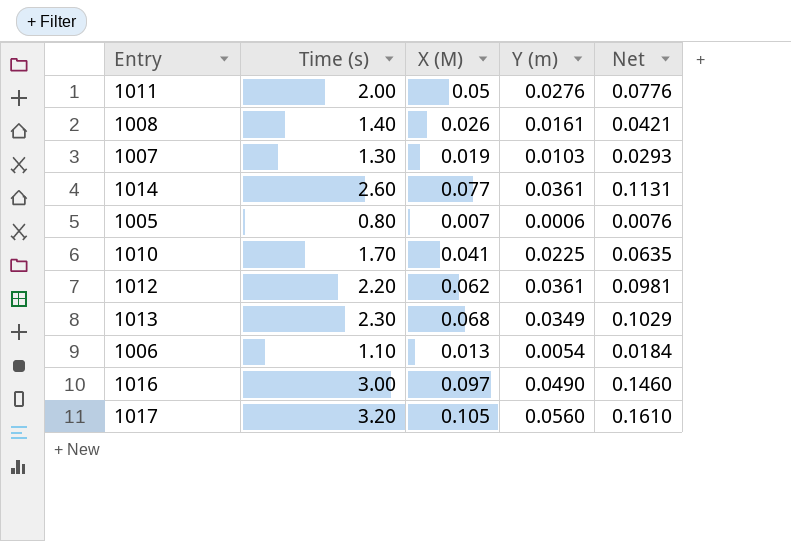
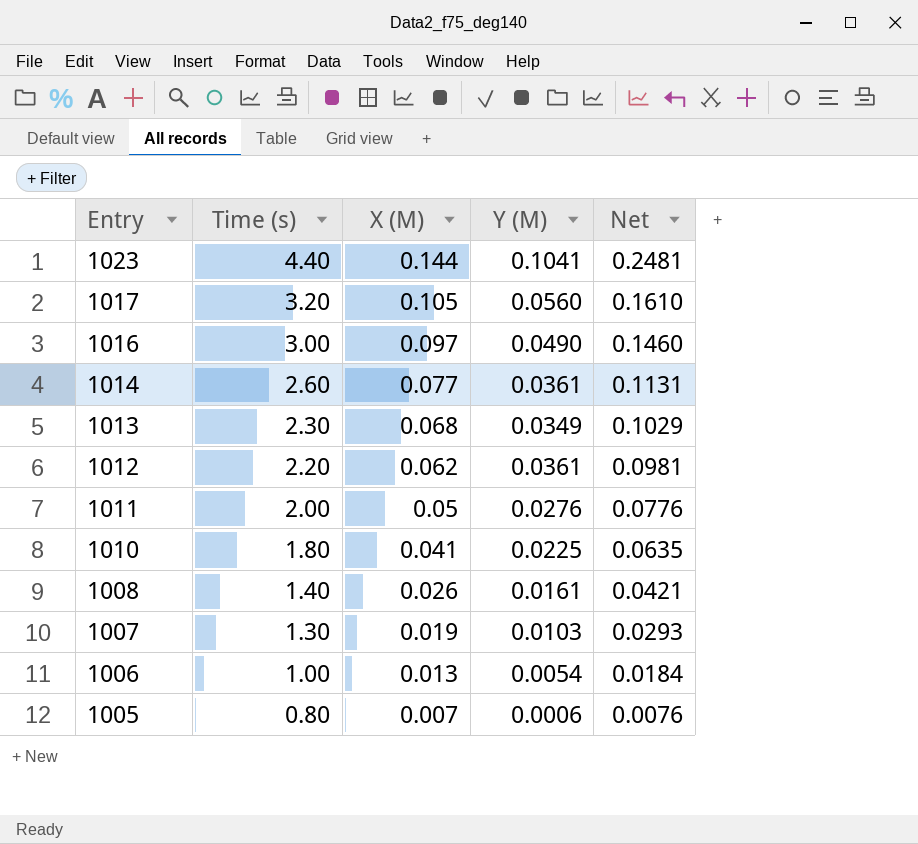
row order: none -> Entry descending
column name: Y (m) -> Y (M)
row 1023: none -> 4.40 | 0.144 | 0.1041 | 0.2481
1010 | Time (s): 1.70 -> 1.80
1006 | Time (s): 1.10 -> 1.00

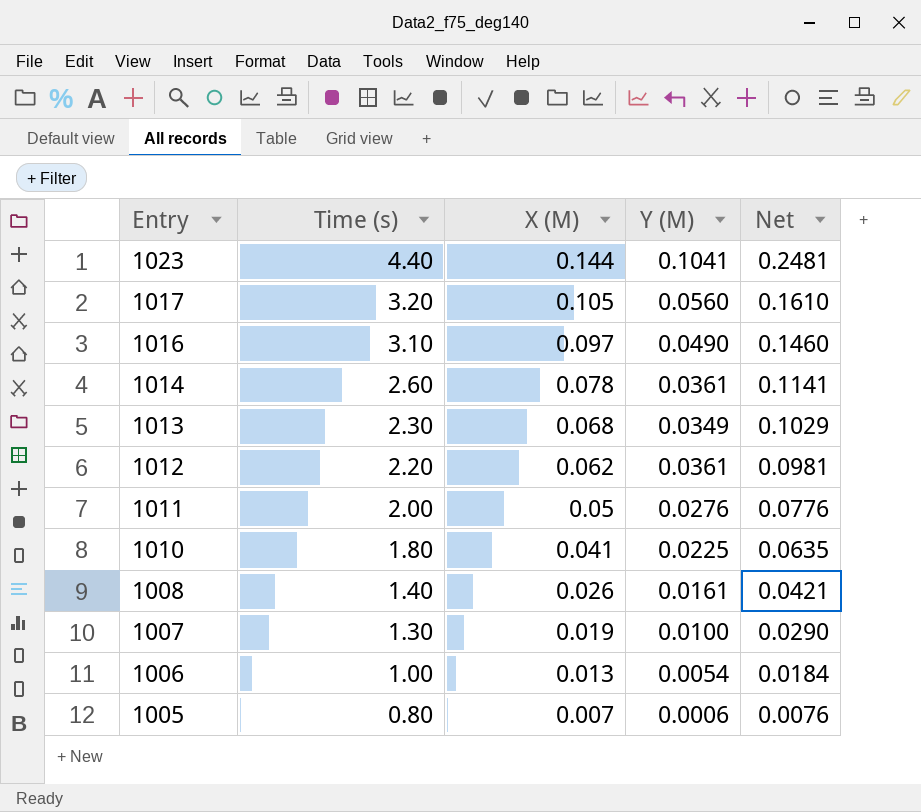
1016 | Time (s): 3.00 -> 3.10
1014 | X (M): 0.077 -> 0.078
1014 | Net: 0.1131 -> 0.1141
1007 | Y (M): 0.0103 -> 0.0100
1007 | Net: 0.0293 -> 0.0290

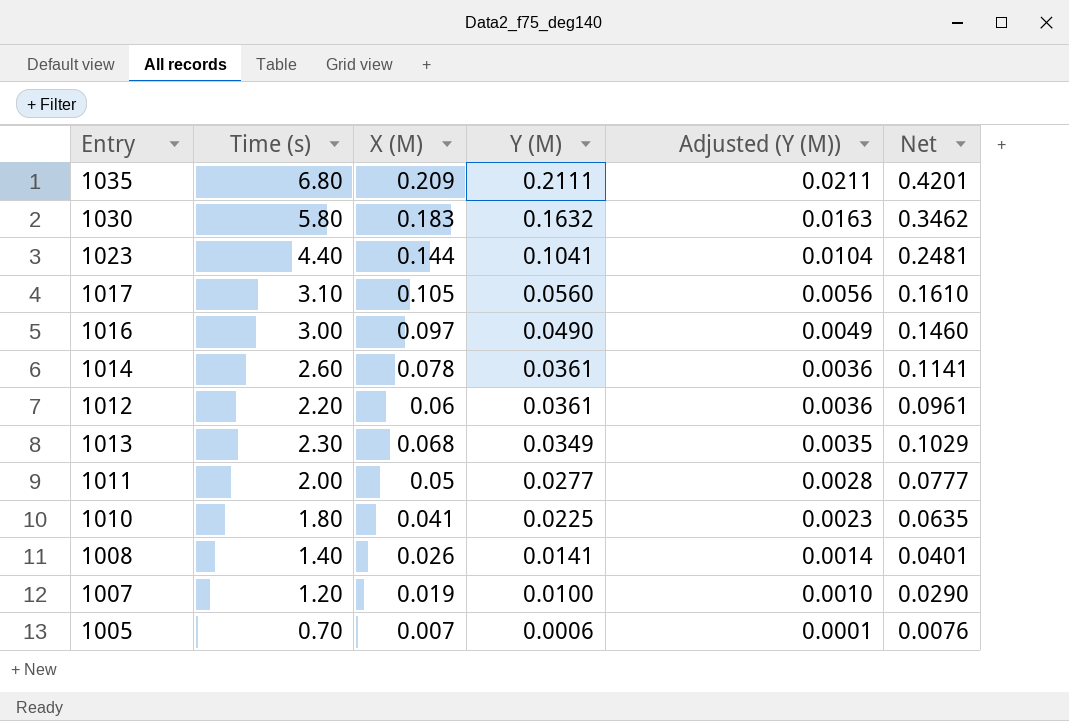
row order: Entry descending -> Y (M) descending
column Adjusted (Y (M)) | formula: none -> [Y (M)] * 0.1
row 1006: 1.00 | 0.013 | 0.0054 | 0.0184 -> none
row 1035: none -> 6.80 | 0.209 | 0.2111 | 0.0211 | 0.4201
row 1030: none -> 5.80 | 0.183 | 0.1632 | 0.0163 | 0.3462
1017 | Time (s): 3.20 -> 3.10
1016 | Time (s): 3.10 -> 3.00
1012 | X (M): 0.062 -> 0.06
1012 | Net: 0.0981 -> 0.0961
1011 | Y (M): 0.0276 -> 0.0277
1011 | Net: 0.0776 -> 0.0777
1008 | Y (M): 0.0161 -> 0.0141
1008 | Net: 0.0421 -> 0.0401
1007 | Time (s): 1.30 -> 1.20
1005 | Time (s): 0.80 -> 0.70

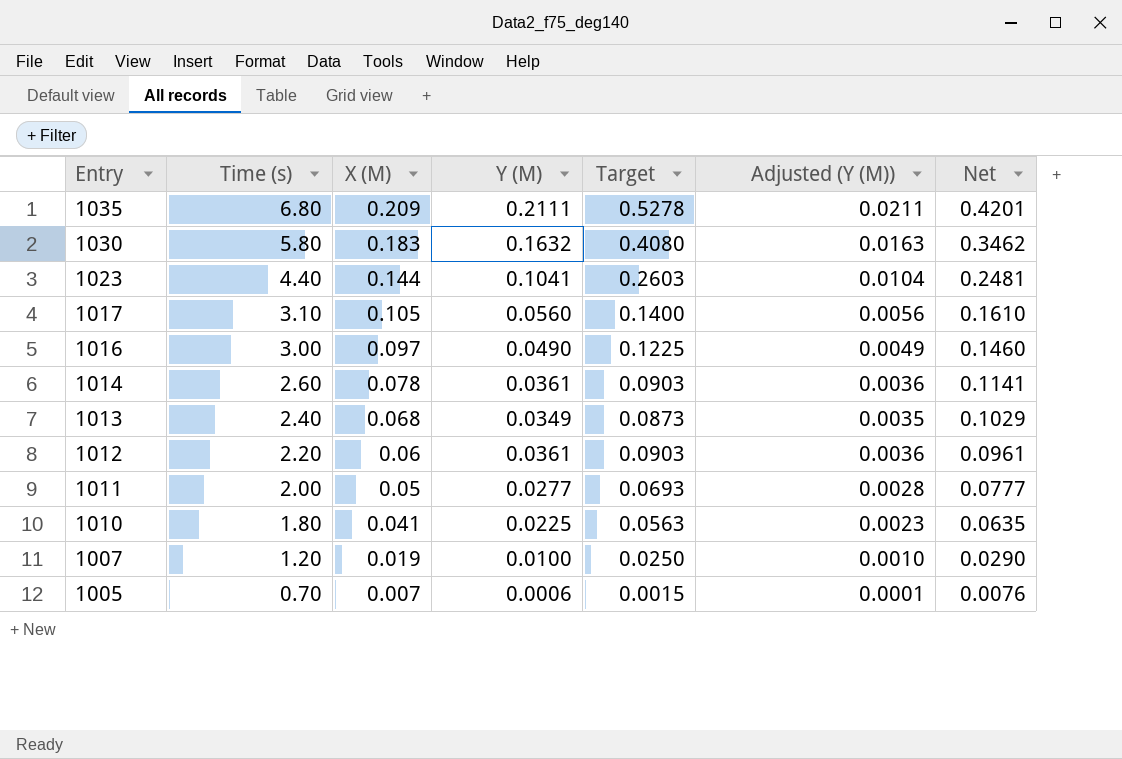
row order: Y (M) descending -> Entry descending
column Target | formula: none -> [Y (M)] * 2.5
row 1008: 1.40 | 0.026 | 0.0141 | 0.0014 | 0.0401 -> none
1013 | Time (s): 2.30 -> 2.40

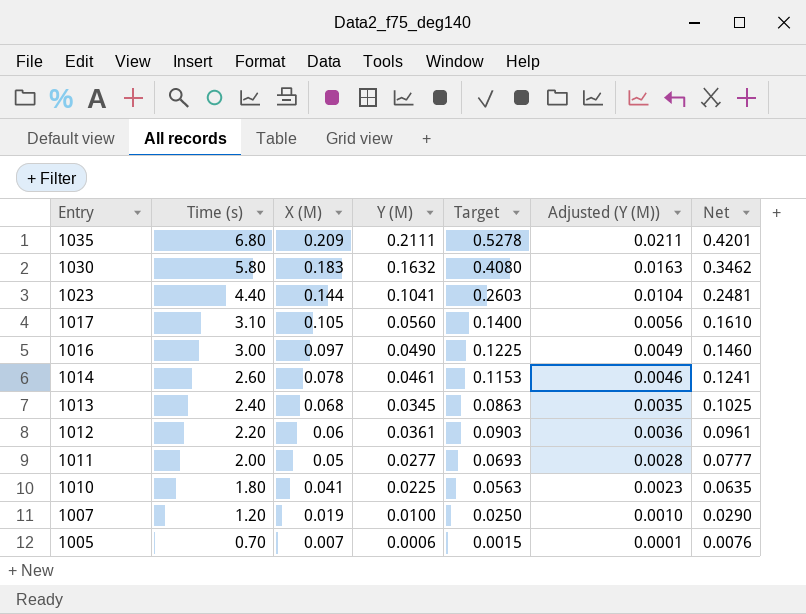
1014 | Y (M): 0.0361 -> 0.0461
1014 | Target: 0.0903 -> 0.1153
1014 | Adjusted (Y (M)): 0.0036 -> 0.0046
1014 | Net: 0.1141 -> 0.1241
1013 | Y (M): 0.0349 -> 0.0345
1013 | Target: 0.0873 -> 0.0863
1013 | Net: 0.1029 -> 0.1025

